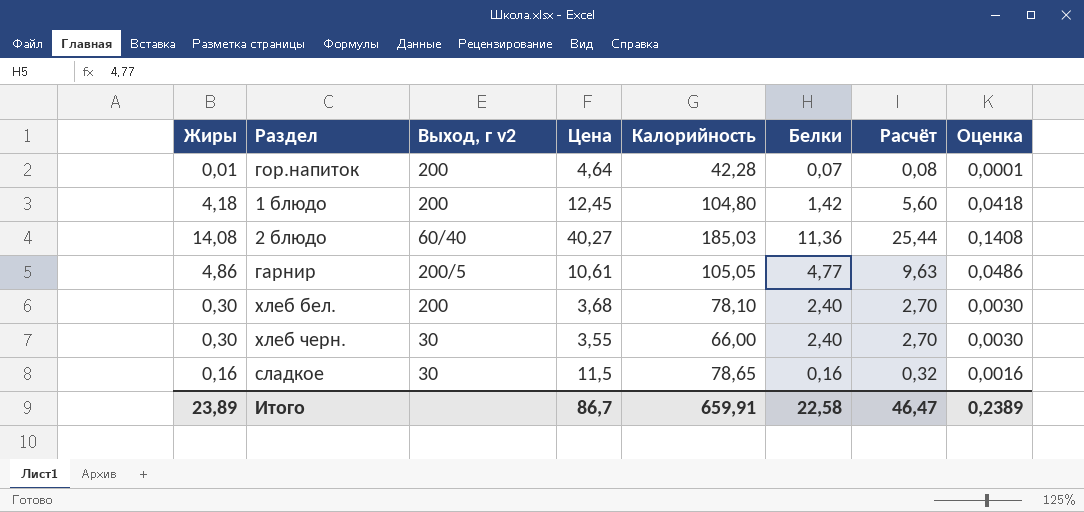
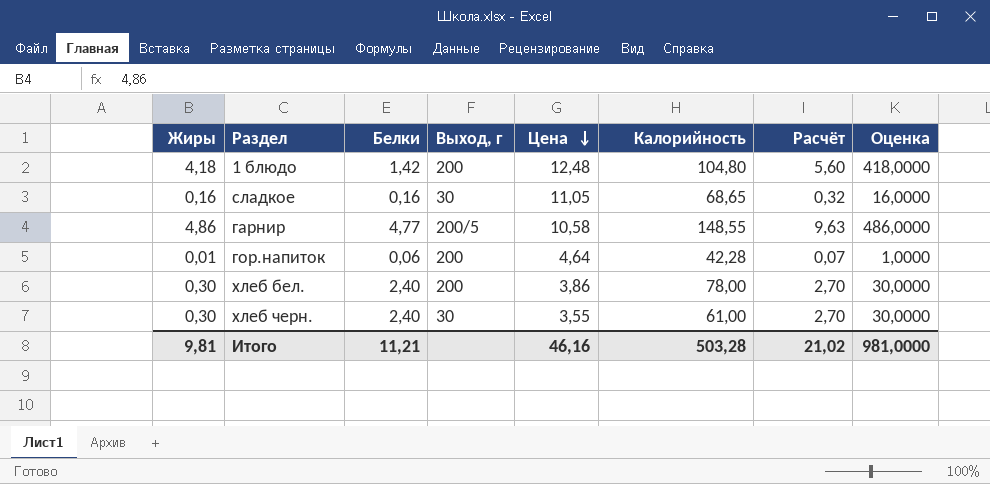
row order: none -> Цена descending
column Белки | position: 6 -> 3
column name: Выход, г v2 -> Выход, г
column Оценка | formula: [Жиры] * 0,01 -> [Жиры] * 100
row 2 блюдо: 14,08 | 60/40 | 40,27 | 185,03 | 11,36 | 25,44 | 0,1408 -> none
1 блюдо | Цена: 12,45 -> 12,48
сладкое | Цена: 11,5 -> 11,05
сладкое | Калорийность: 78,65 -> 68,65
гарнир | Цена: 10,61 -> 10,58
гарнир | Калорийность: 105,05 -> 148,55
гор.напиток | Белки: 0,07 -> 0,06
гор.напиток | Расчёт: 0,08 -> 0,07
хлеб бел. | Цена: 3,68 -> 3,86
хлеб бел. | Калорийность: 78,10 -> 78,00
хлеб черн. | Калорийность: 66,00 -> 61,00
Итого | Жиры: 23,89 -> 9,81
Итого | Белки: 22,58 -> 11,21
Итого | Цена: 86,7 -> 46,16
Итого | Калорийность: 659,91 -> 503,28
Итого | Расчёт: 46,47 -> 21,02
Итого | Оценка: 0,2389 -> 981,0000

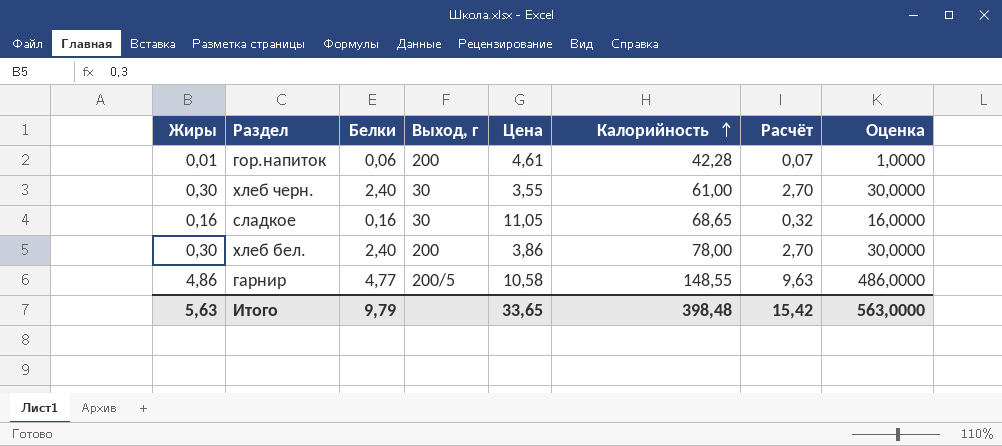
row order: Цена descending -> Калорийность ascending
row 1 блюдо: 4,18 | 1,42 | 200 | 12,48 | 104,80 | 5,60 | 418,0000 -> none
гор.напиток | Цена: 4,64 -> 4,61
Итого | Жиры: 9,81 -> 5,63
Итого | Белки: 11,21 -> 9,79
Итого | Цена: 46,16 -> 33,65
Итого | Калорийность: 503,28 -> 398,48
Итого | Расчёт: 21,02 -> 15,42
Итого | Оценка: 981,0000 -> 563,0000

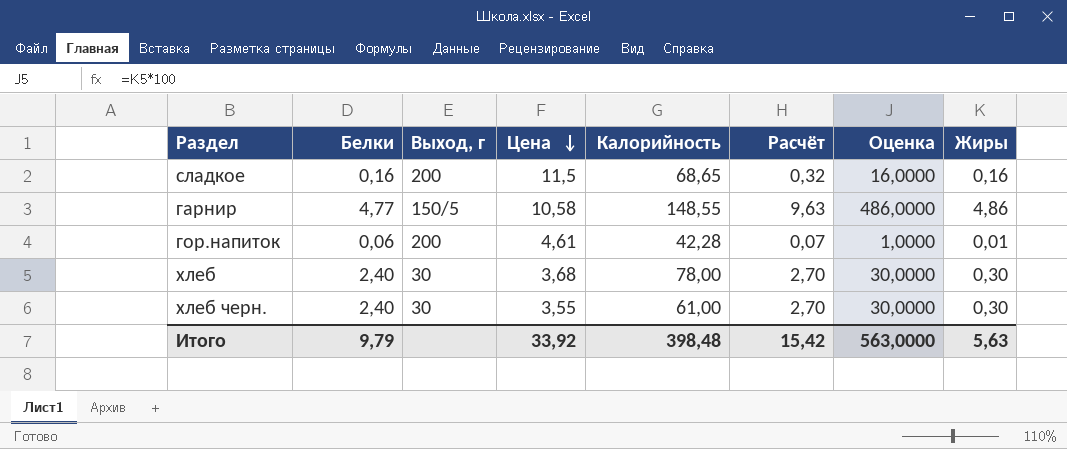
row order: Калорийность ascending -> Цена descending
column Жиры | position: 1 -> 8
row хлеб бел.: 0,30 | 2,40 | 200 | 3,86 | 78,00 | 2,70 | 30,0000 -> none
сладкое | Выход, г: 30 -> 200
сладкое | Цена: 11,05 -> 11,5
гарнир | Выход, г: 200/5 -> 150/5
row хлеб: none -> 2,40 | 30 | 3,68 | 78,00 | 2,70 | 30,0000 | 0,30
Итого | Цена: 33,65 -> 33,92

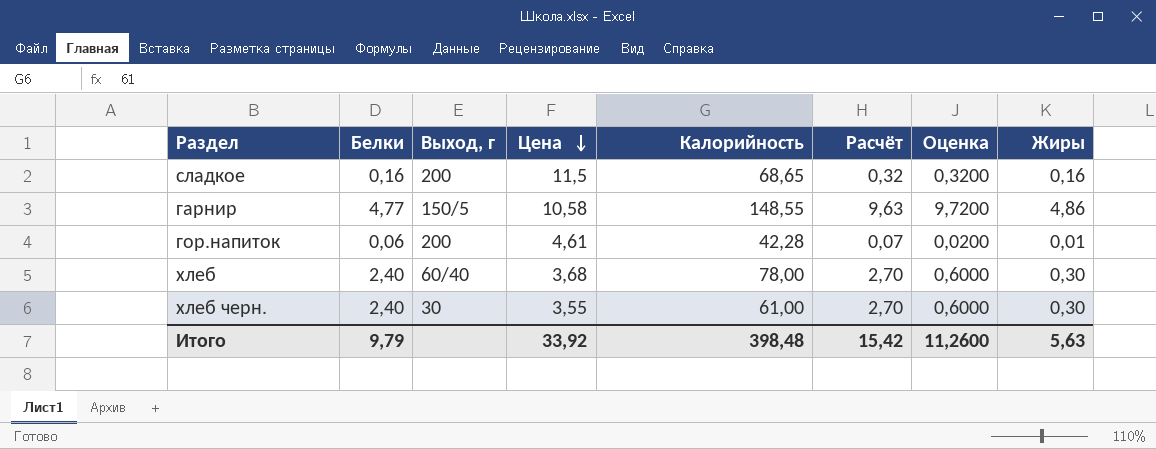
column Оценка | formula: [Жиры] * 100 -> [Жиры] * 2
хлеб | Выход, г: 30 -> 60/40
Итого | Оценка: 563,0000 -> 11,2600

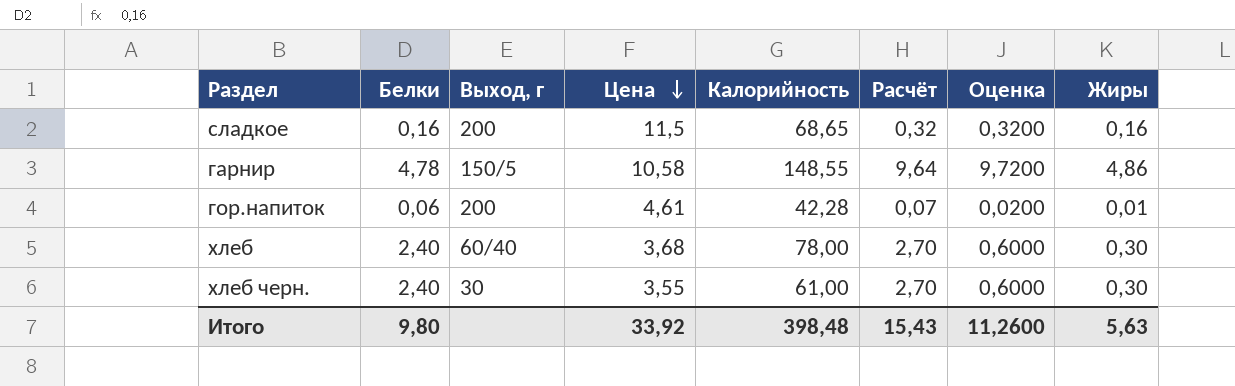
гарнир | Белки: 4,77 -> 4,78
гарнир | Расчёт: 9,63 -> 9,64
Итого | Белки: 9,79 -> 9,80
Итого | Расчёт: 15,42 -> 15,43

